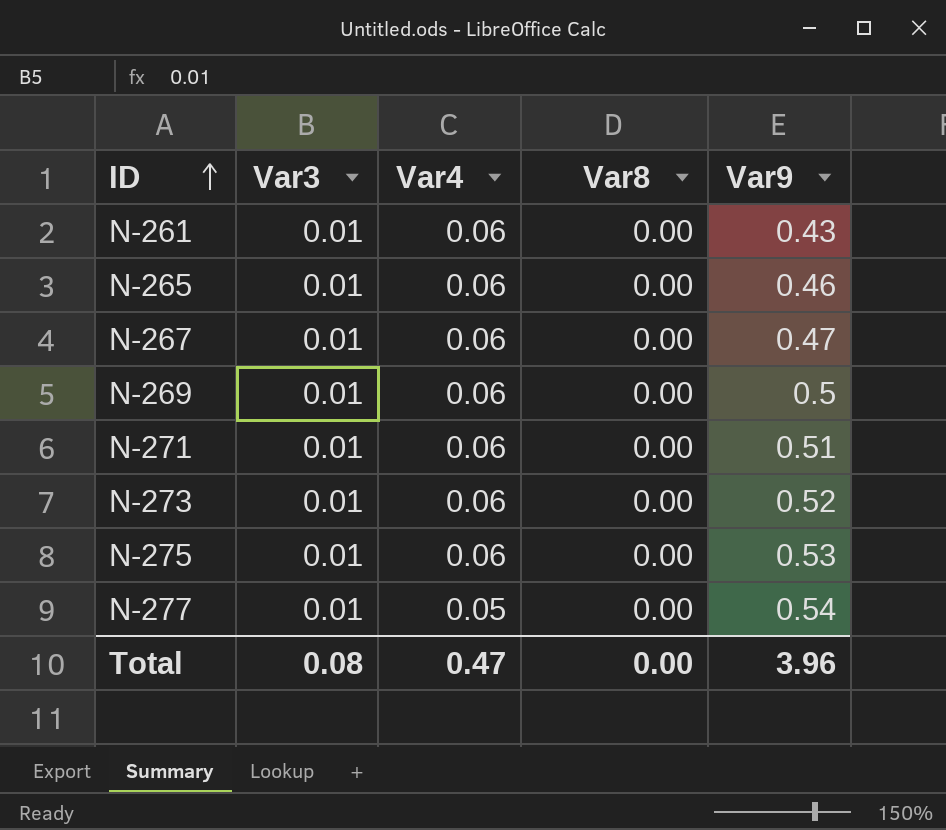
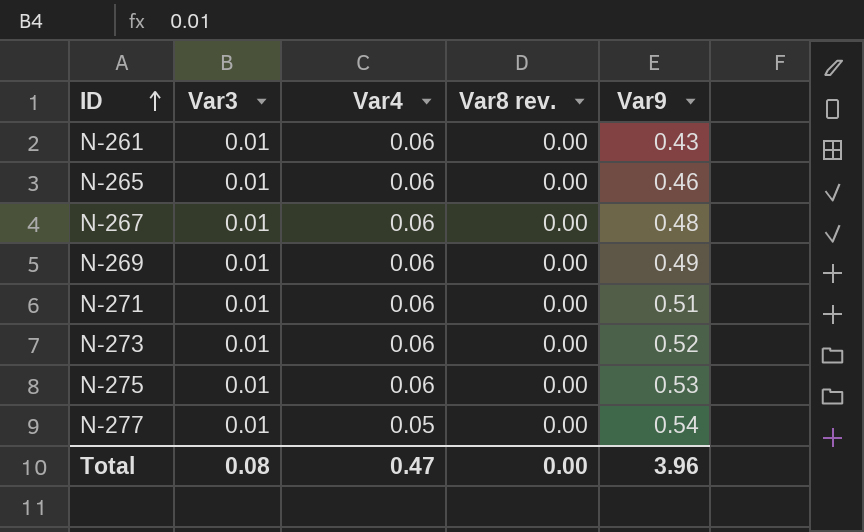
column name: Var8 -> Var8 rev.
N-267 | Var9: 0.47 -> 0.48
N-269 | Var9: 0.5 -> 0.49

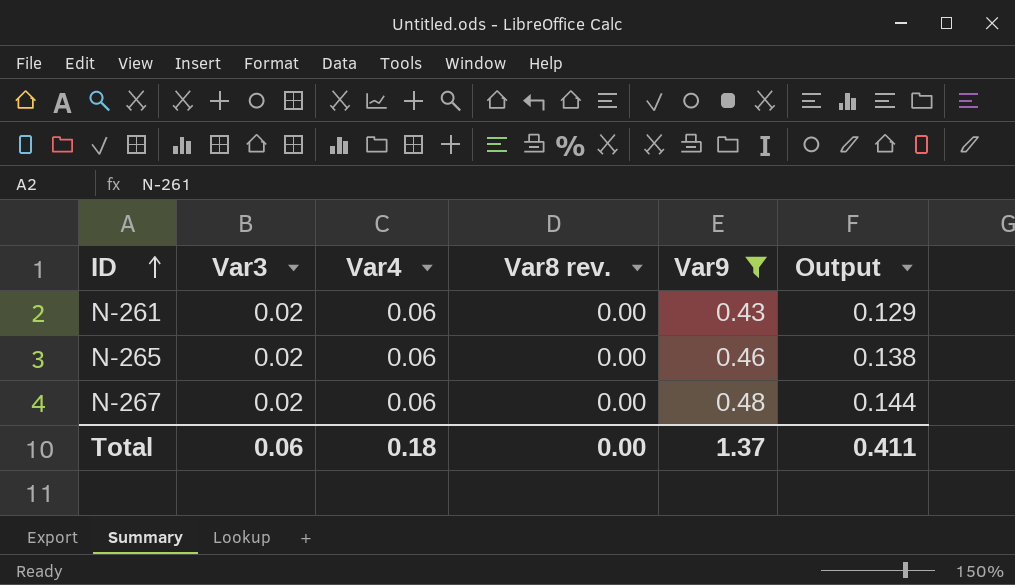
filter: none -> Var9 <= 0.48
column Output | formula: none -> [Var9] * 0.3
N-261 | Var3: 0.01 -> 0.02
N-265 | Var3: 0.01 -> 0.02
N-267 | Var3: 0.01 -> 0.02
Total | Var3: 0.08 -> 0.06
Total | Var4: 0.47 -> 0.18
Total | Var9: 3.96 -> 1.37

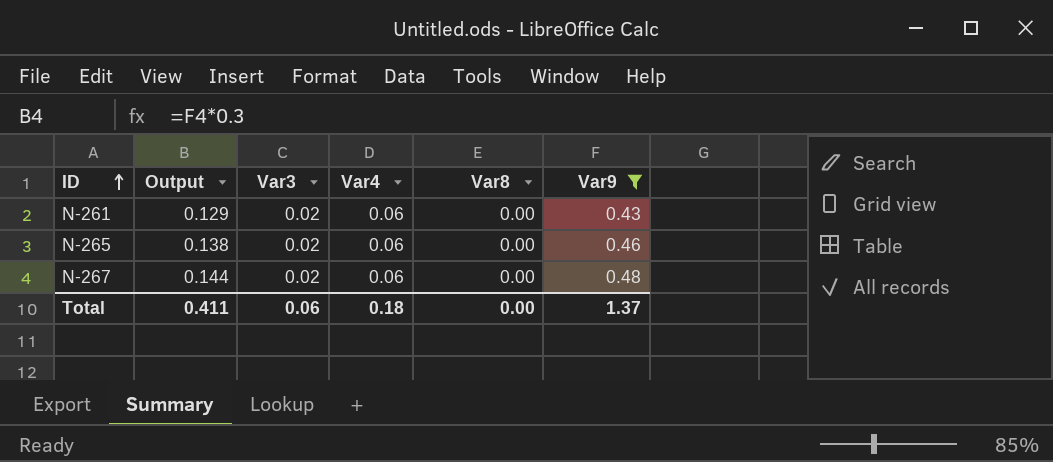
column Output | position: 6 -> 2
column name: Var8 rev. -> Var8

